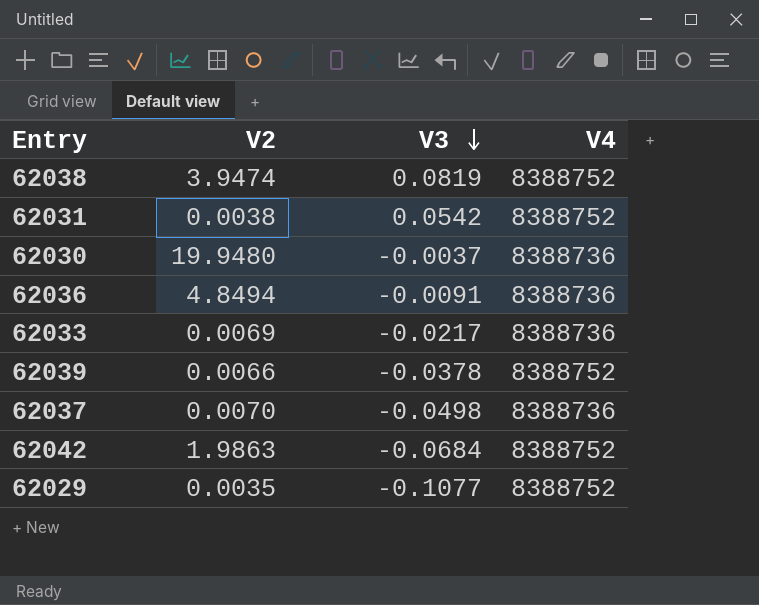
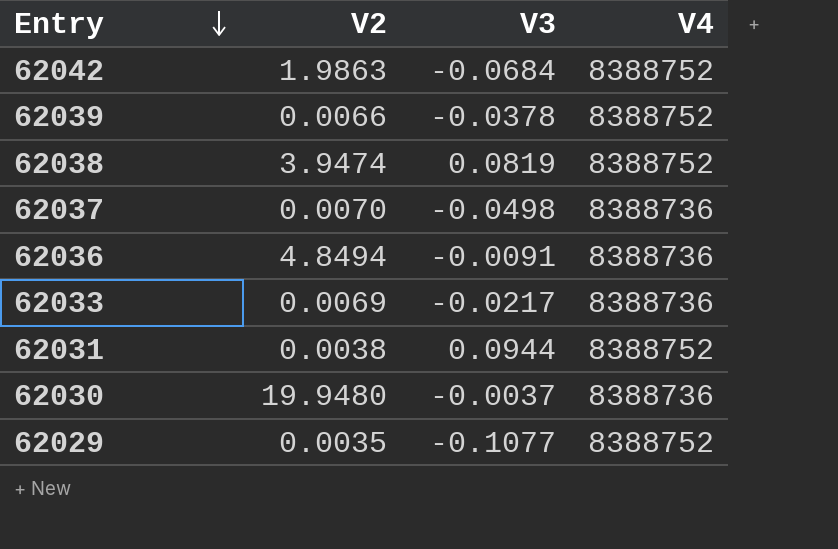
row order: V3 descending -> Entry descending
62031 | V3: 0.0542 -> 0.0944

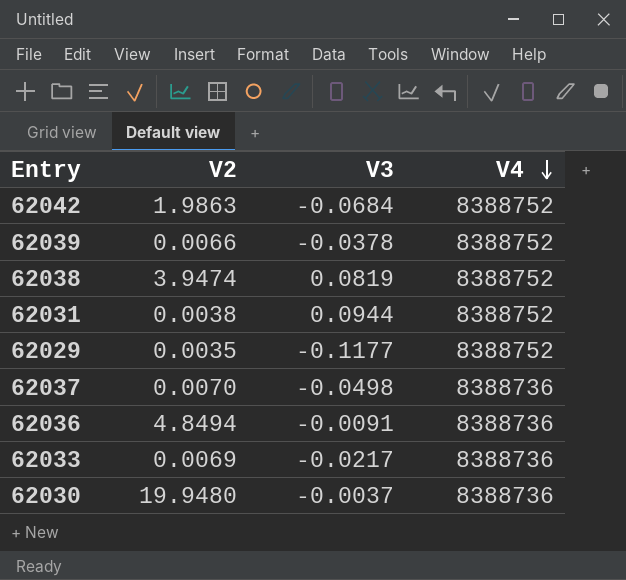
row order: Entry descending -> V4 descending
62029 | V3: -0.1077 -> -0.1177

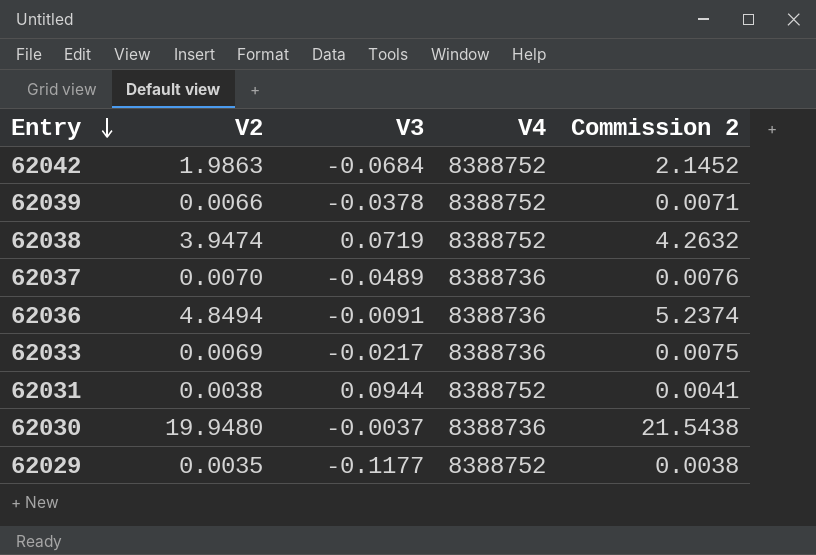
row order: V4 descending -> Entry descending
column Commission 2 | formula: none -> [V2] * 1.08
62038 | V3: 0.0819 -> 0.0719
62037 | V3: -0.0498 -> -0.0489

